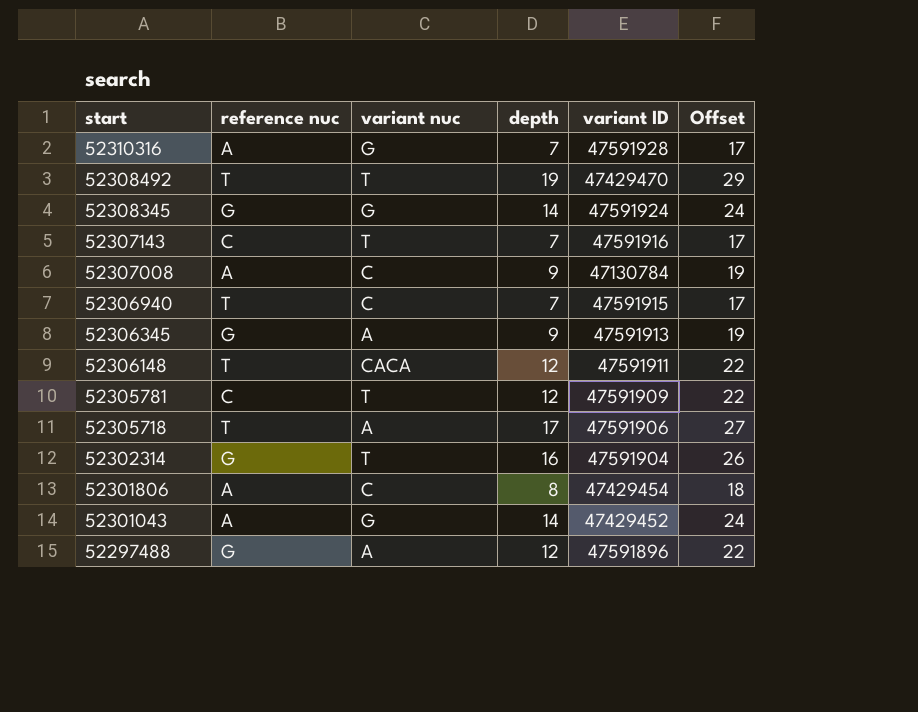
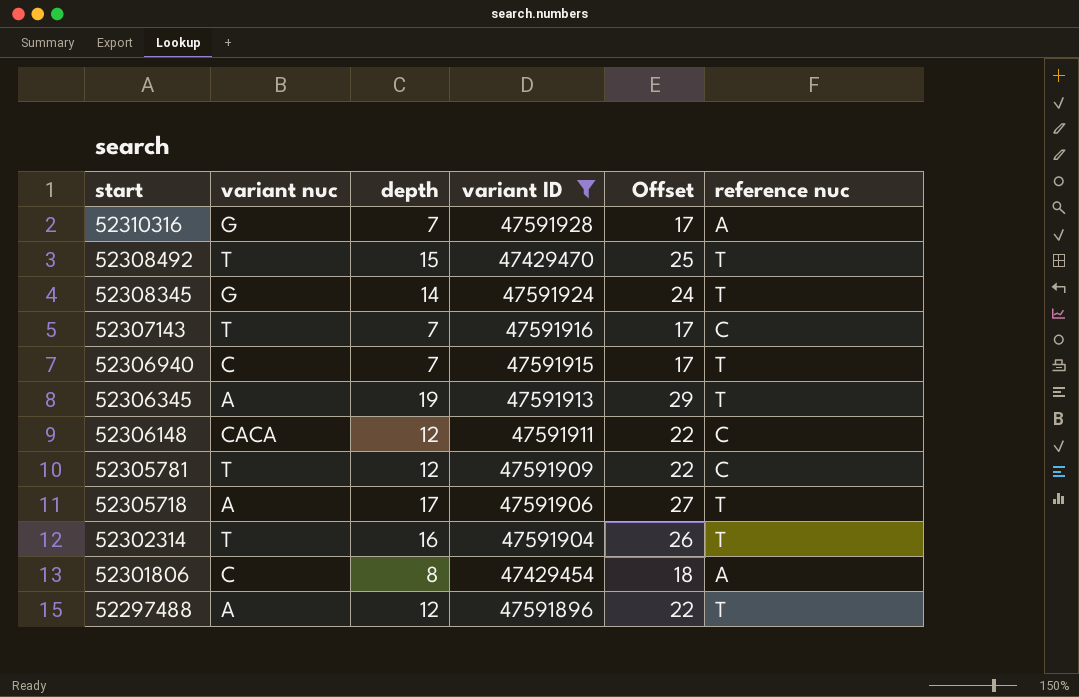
filter: none -> variant ID >= 47429454
column reference nuc | position: 2 -> 6
52308492 | depth: 19 -> 15
52308492 | Offset: 29 -> 25
52308345 | reference nuc: G -> T
52306345 | depth: 9 -> 19
52306345 | Offset: 19 -> 29
52306345 | reference nuc: G -> T
52306148 | reference nuc: T -> C
52302314 | reference nuc: G -> T
52297488 | reference nuc: G -> T

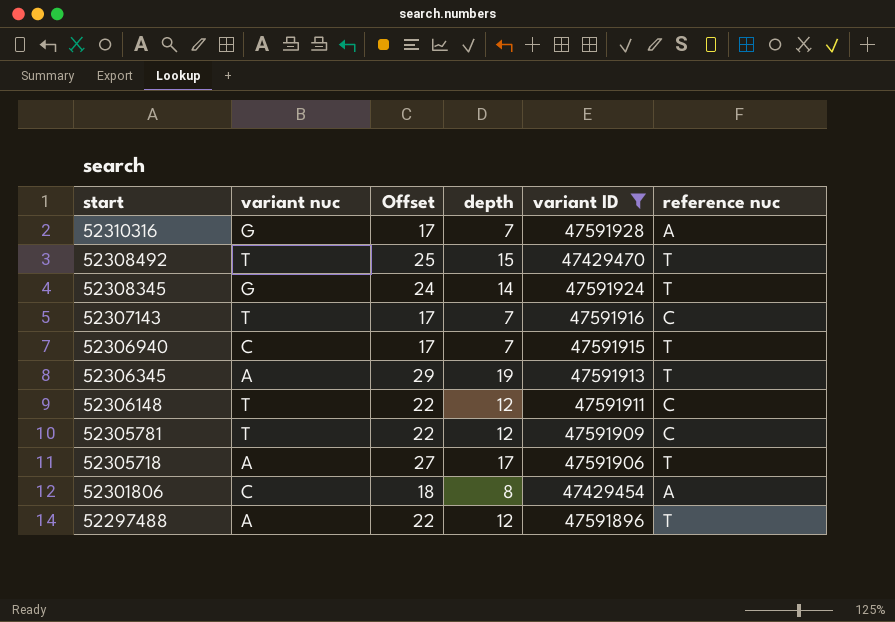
column Offset | position: 5 -> 3
row 52302314: T | 16 | 47591904 | 26 | T -> none
52306148 | variant nuc: CACA -> T

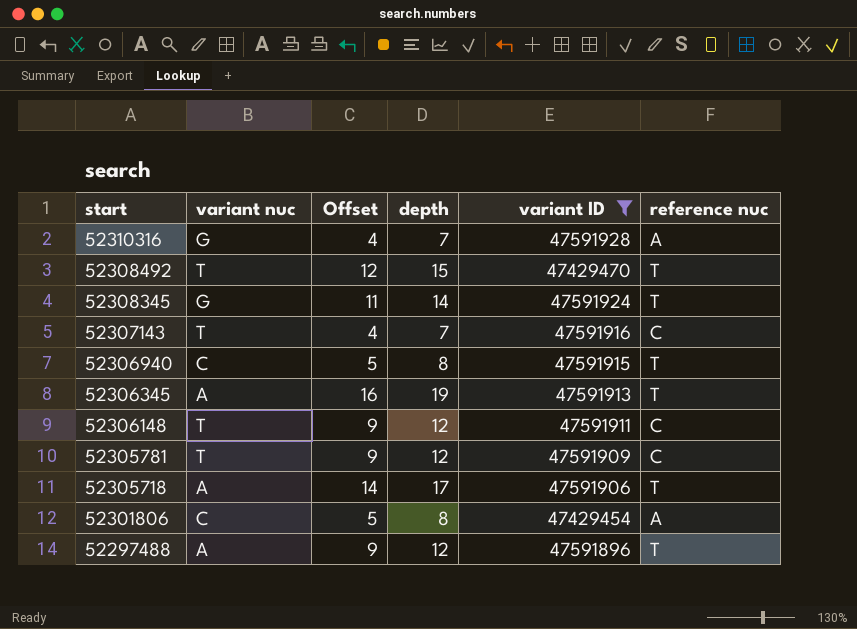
column Offset | formula: [depth] + 10 -> [depth] - 3
52306940 | depth: 7 -> 8

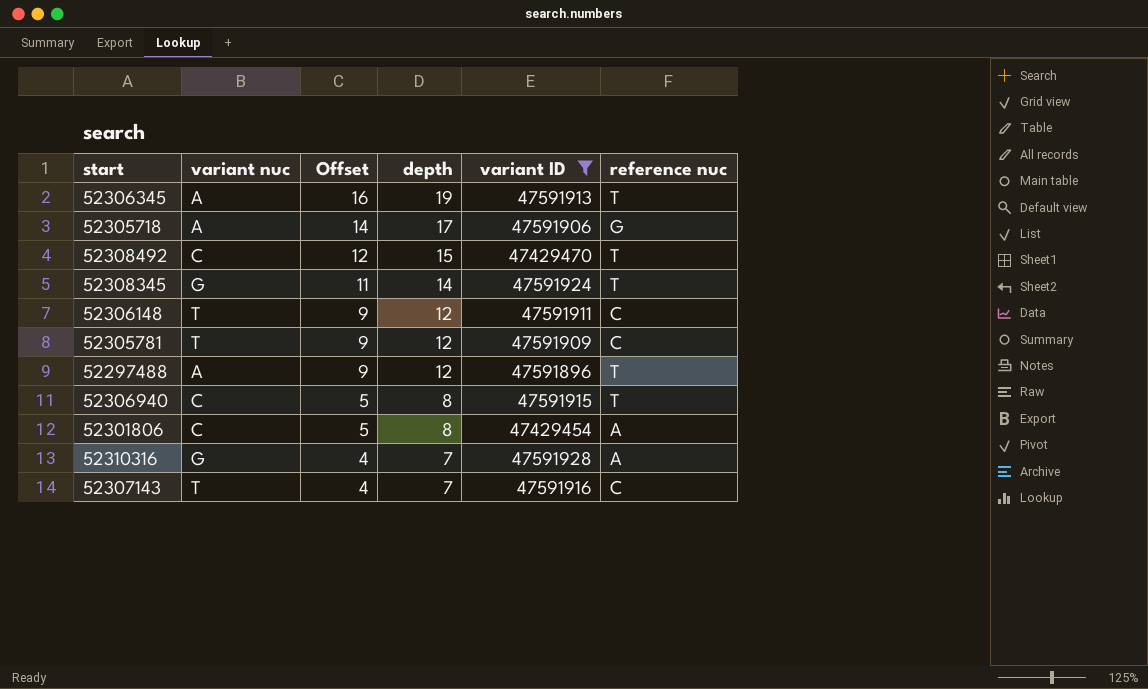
row order: start descending -> Offset descending
52305718 | reference nuc: T -> G
52308492 | variant nuc: T -> C

